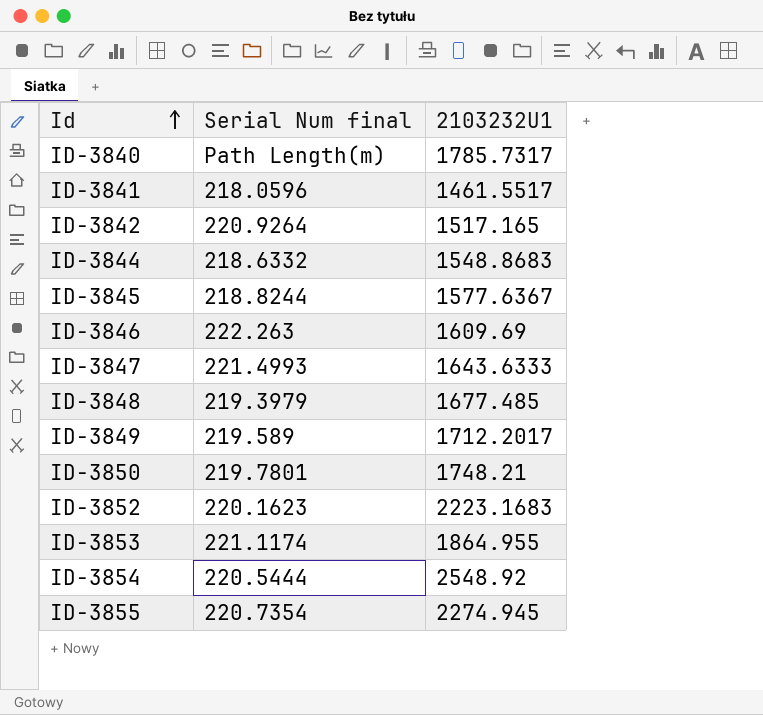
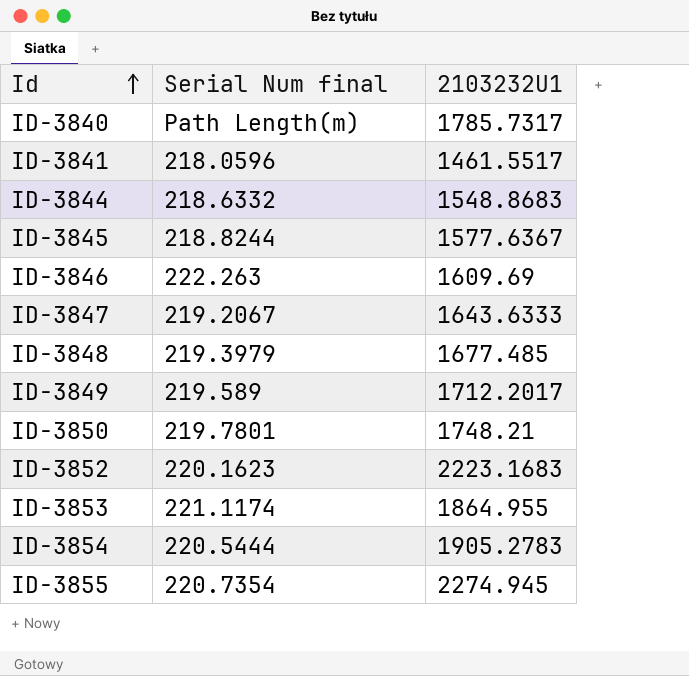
row ID-3842: 220.9264 | 1517.165 -> none
ID-3847 | Serial Num final: 221.4993 -> 219.2067
ID-3854 | 2103232U1: 2548.92 -> 1905.2783

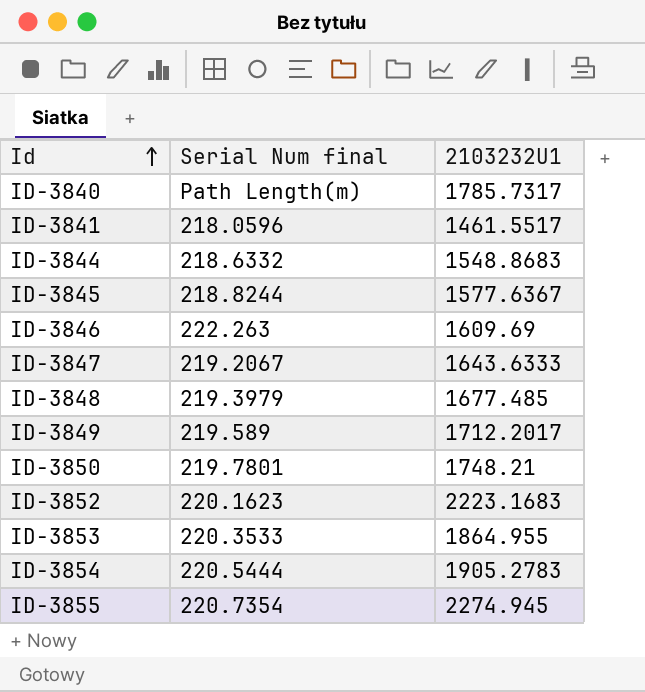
ID-3853 | Serial Num final: 221.1174 -> 220.3533

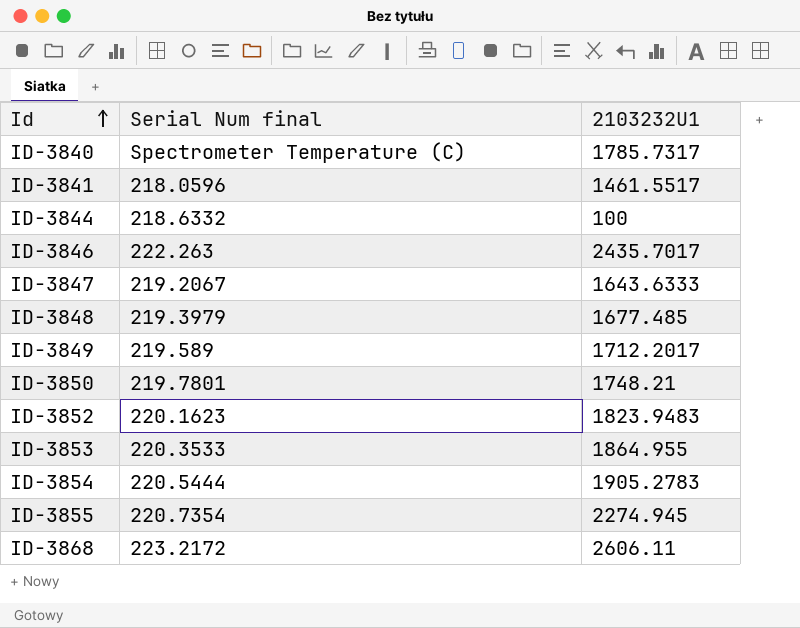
row ID-3845: 218.8244 | 1577.6367 -> none
ID-3840 | Serial Num final: Path Length(m) -> Spectrometer Temperature (C)
ID-3844 | 2103232U1: 1548.8683 -> 100
ID-3846 | 2103232U1: 1609.69 -> 2435.7017
ID-3852 | 2103232U1: 2223.1683 -> 1823.9483
row ID-3868: none -> 223.2172 | 2606.11

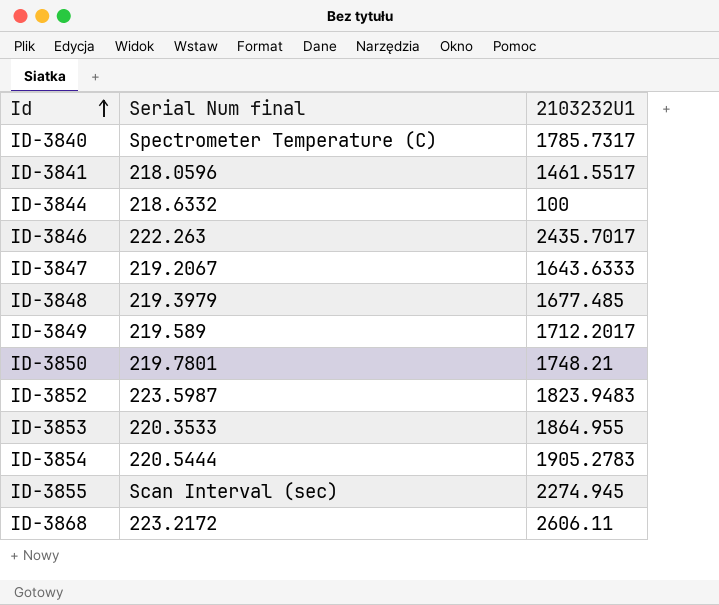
ID-3852 | Serial Num final: 220.1623 -> 223.5987
ID-3855 | Serial Num final: 220.7354 -> Scan Interval (sec)

